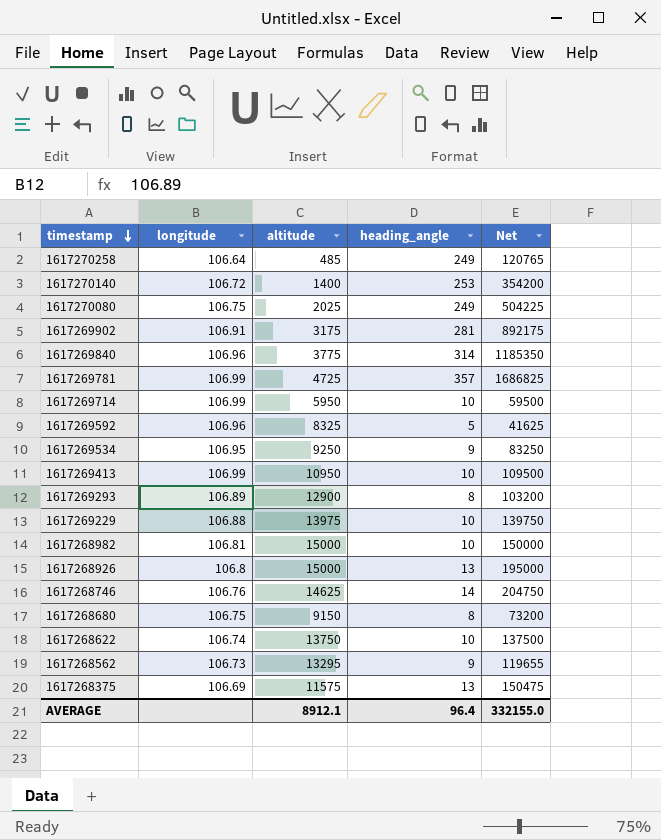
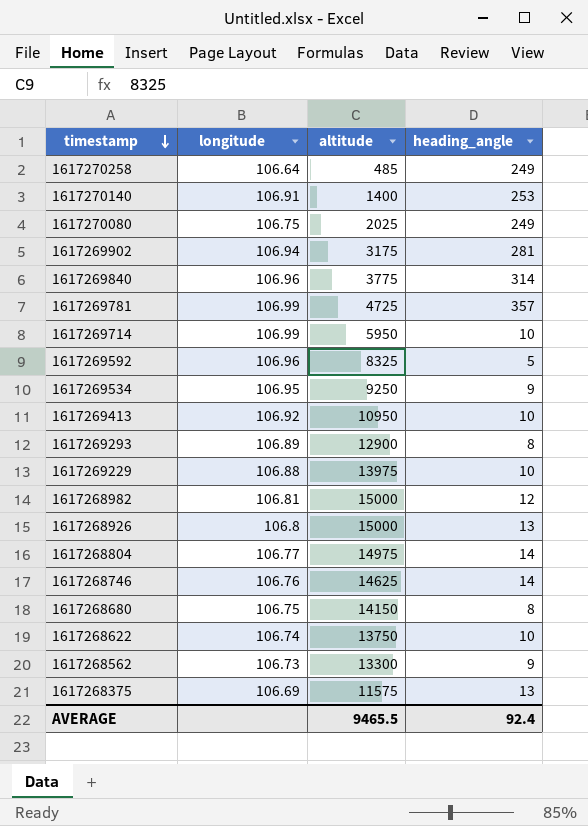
column Net | formula: [altitude] * [heading_angle] -> none
1617270140 | longitude: 106.72 -> 106.91
1617269902 | longitude: 106.91 -> 106.94
1617269413 | longitude: 106.99 -> 106.92
1617268982 | heading_angle: 10 -> 12
row 1617268804: none -> 106.77 | 14975 | 14
1617268680 | altitude: 9150 -> 14150
1617268562 | altitude: 13295 -> 13300
AVERAGE | altitude: 8912.1 -> 9465.5
AVERAGE | heading_angle: 96.4 -> 92.4

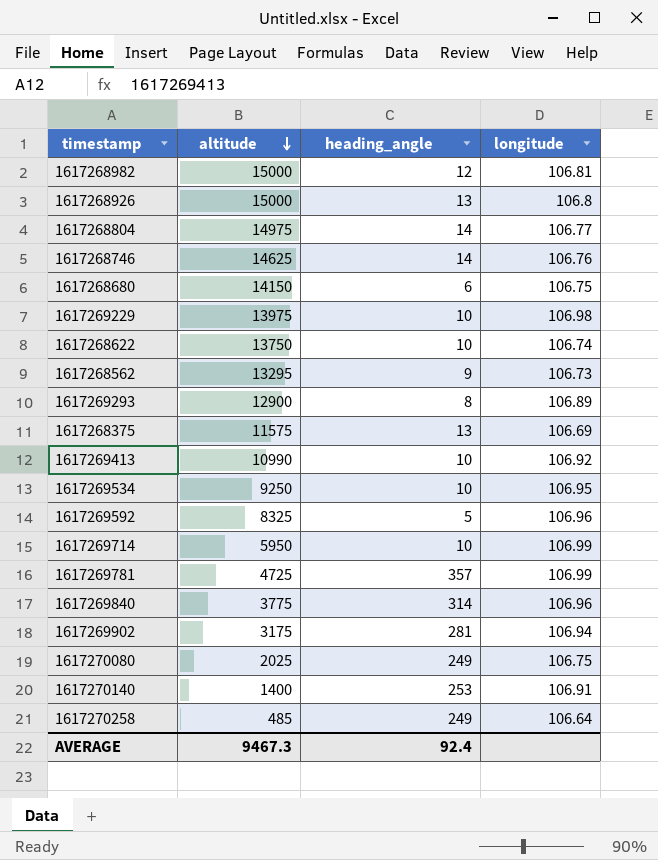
row order: timestamp descending -> altitude descending
column longitude | position: 2 -> 4
1617268680 | heading_angle: 8 -> 6
1617269229 | longitude: 106.88 -> 106.98
1617268562 | altitude: 13300 -> 13295
1617269413 | altitude: 10950 -> 10990
1617269534 | heading_angle: 9 -> 10
AVERAGE | altitude: 9465.5 -> 9467.3

